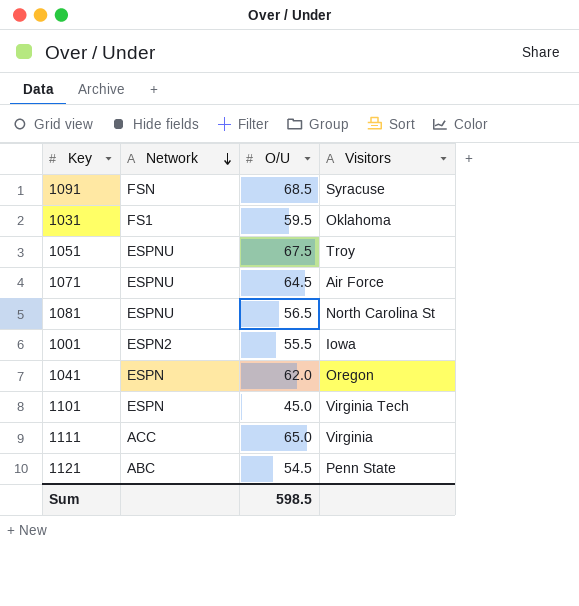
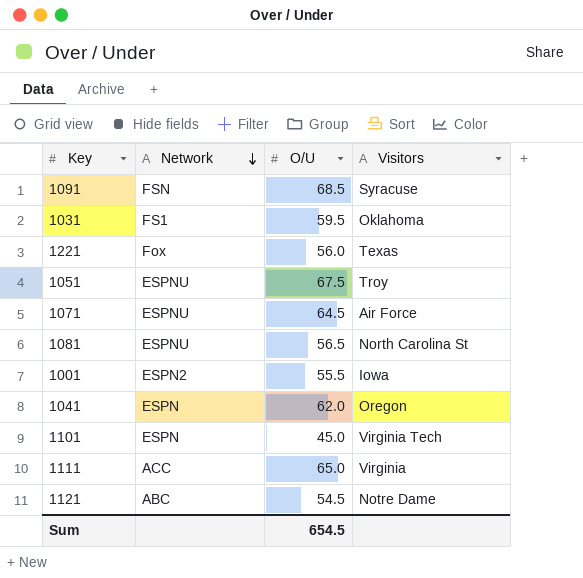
row 1221: none -> Fox | 56.0 | Texas
1121 | Visitors: Penn State -> Notre Dame
Sum | O/U: 598.5 -> 654.5

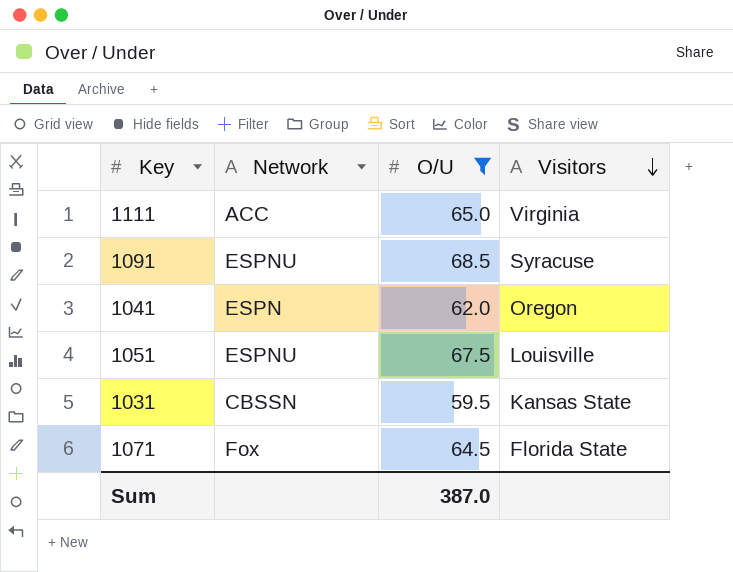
filter: none -> O/U >= 59.5
row order: Network descending -> Visitors descending
1091 | Network: FSN -> ESPNU
1051 | Visitors: Troy -> Louisville
1031 | Network: FS1 -> CBSSN
1031 | Visitors: Oklahoma -> Kansas State
1071 | Network: ESPNU -> Fox
1071 | Visitors: Air Force -> Florida State
Sum | O/U: 654.5 -> 387.0

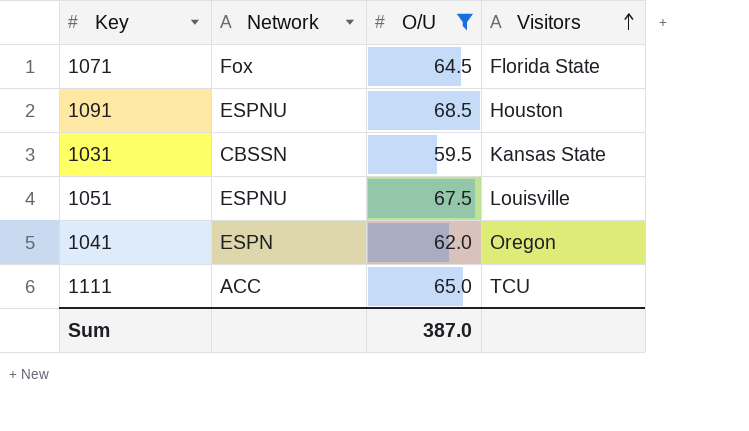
row order: Visitors descending -> Visitors ascending
1091 | Visitors: Syracuse -> Houston
1111 | Visitors: Virginia -> TCU

